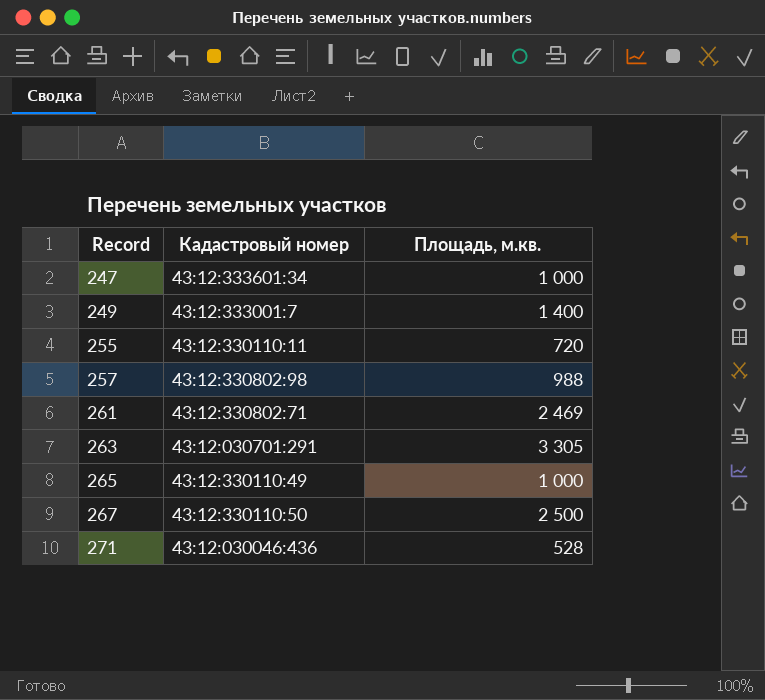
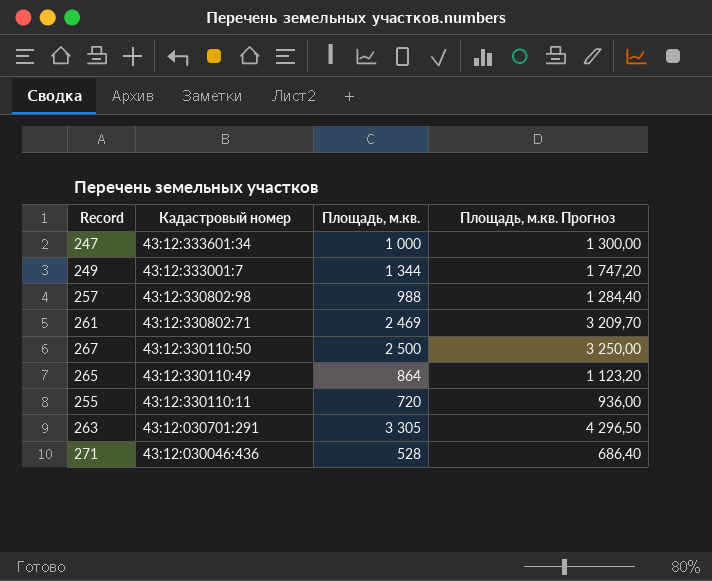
row order: Record ascending -> Кадастровый номер descending
column Площадь, м.кв. Прогноз | formula: none -> [Площадь, м.кв.] * 1,3
249 | Площадь, м.кв.: 1 400 -> 1 344
265 | Площадь, м.кв.: 1 000 -> 864

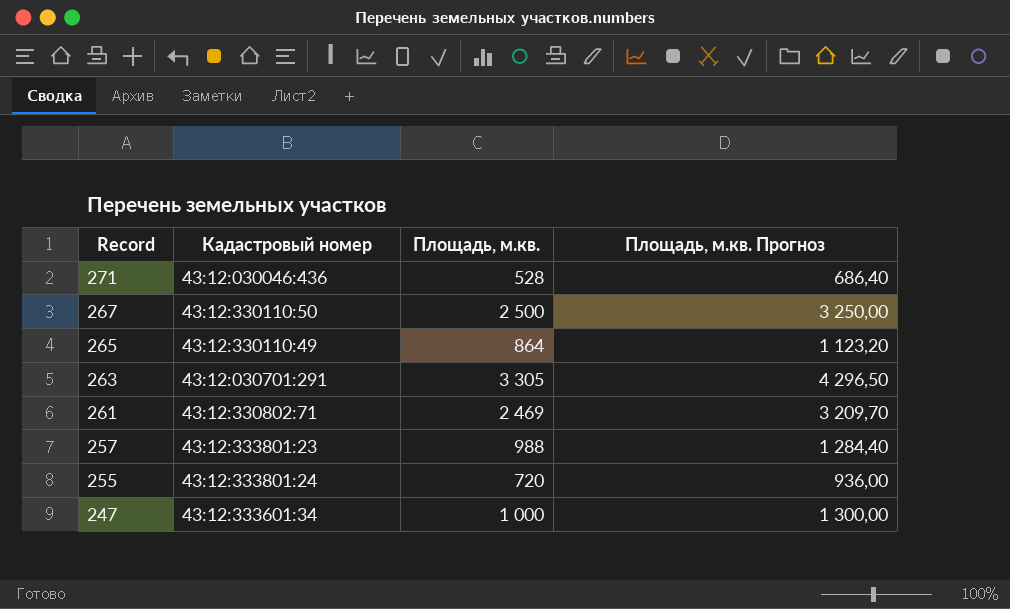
row order: Кадастровый номер descending -> Record descending
row 249: 43:12:333001:7 | 1 344 | 1 747,20 -> none
257 | Кадастровый номер: 43:12:330802:98 -> 43:12:333801:23
255 | Кадастровый номер: 43:12:330110:11 -> 43:12:333801:24

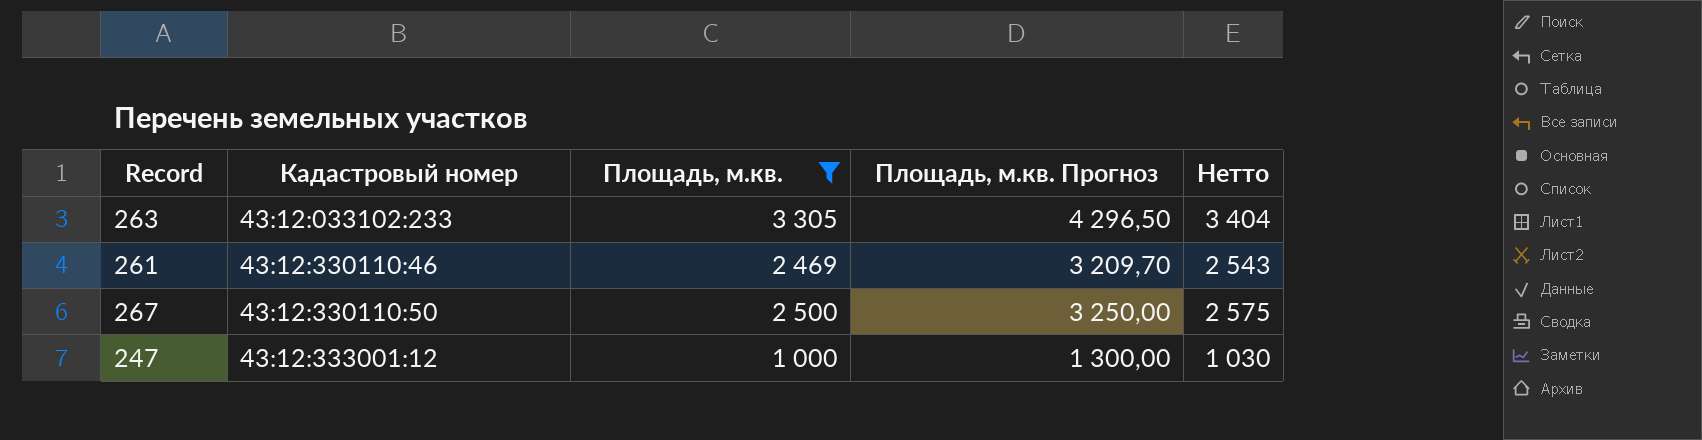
filter: none -> Площадь, м.кв. >= 1 000
row order: Record descending -> Кадастровый номер ascending
column Нетто | formula: none -> [Площадь, м.кв.] * 1,03
263 | Кадастровый номер: 43:12:030701:291 -> 43:12:033102:233
261 | Кадастровый номер: 43:12:330802:71 -> 43:12:330110:46
247 | Кадастровый номер: 43:12:333601:34 -> 43:12:333001:12

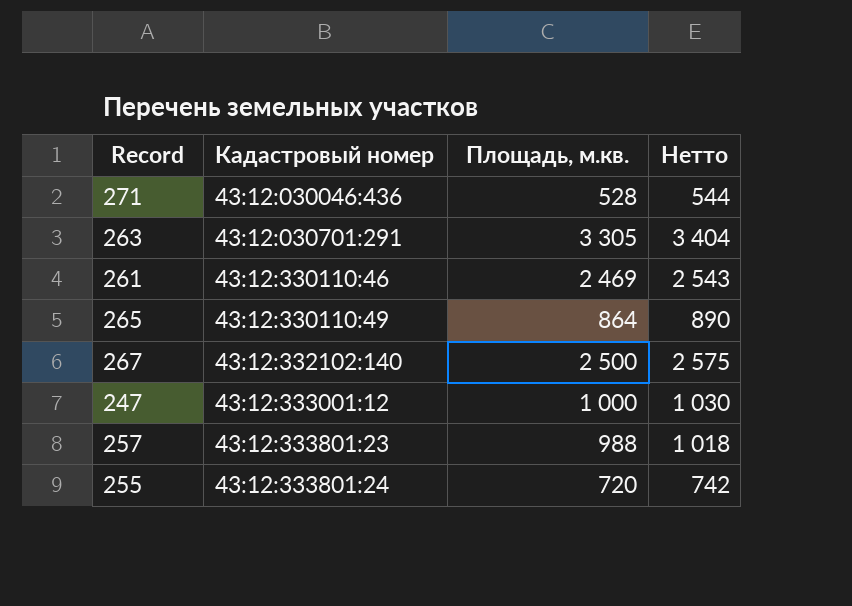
filter: Площадь, м.кв. >= 1 000 -> none
column Площадь, м.кв. Прогноз | formula: [Площадь, м.кв.] * 1,3 -> none
263 | Кадастровый номер: 43:12:033102:233 -> 43:12:030701:291
267 | Кадастровый номер: 43:12:330110:50 -> 43:12:332102:140

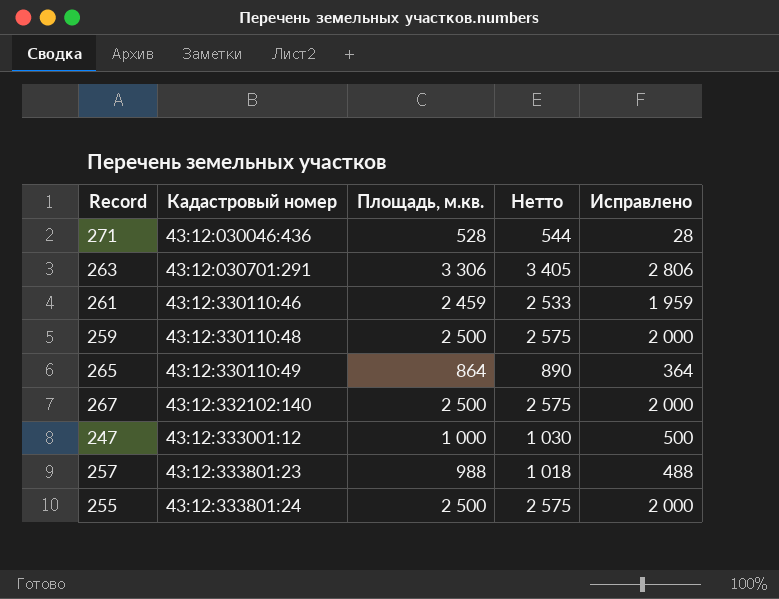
column Исправлено | formula: none -> [Площадь, м.кв.] - 500
263 | Площадь, м.кв.: 3 305 -> 3 306
263 | Нетто: 3 404 -> 3 405
261 | Площадь, м.кв.: 2 469 -> 2 459
261 | Нетто: 2 543 -> 2 533
row 259: none -> 43:12:330110:48 | 2 500 | 2 575 | 2 000
255 | Площадь, м.кв.: 720 -> 2 500
255 | Нетто: 742 -> 2 575

